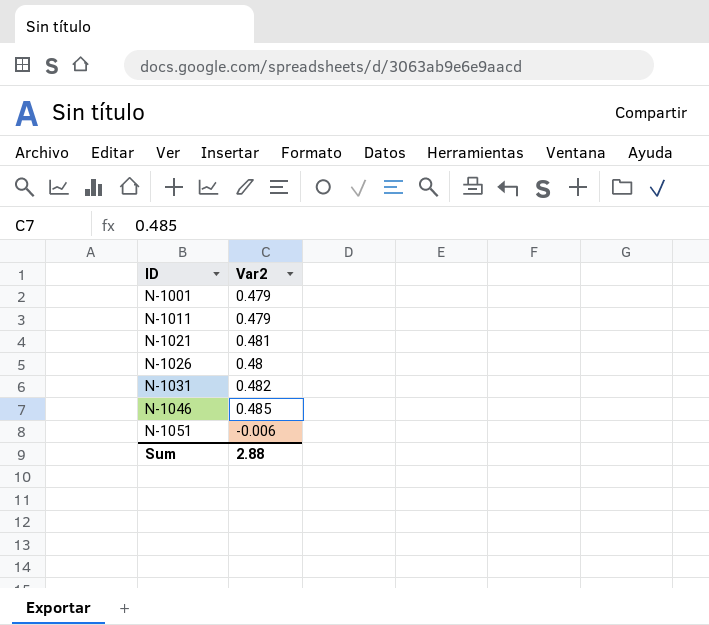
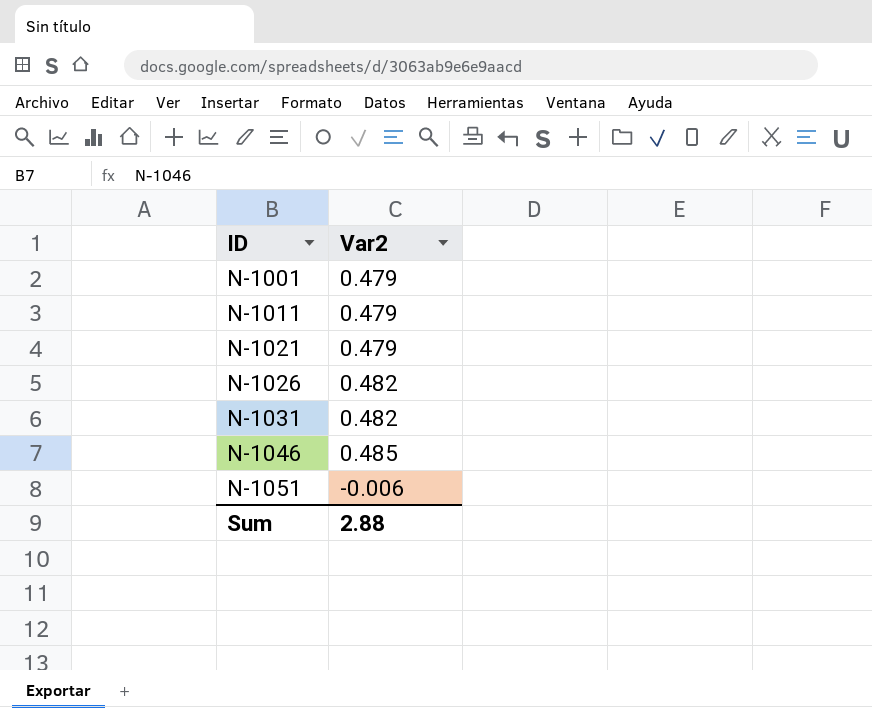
N-1021 | Var2: 0.481 -> 0.479
N-1026 | Var2: 0.48 -> 0.482

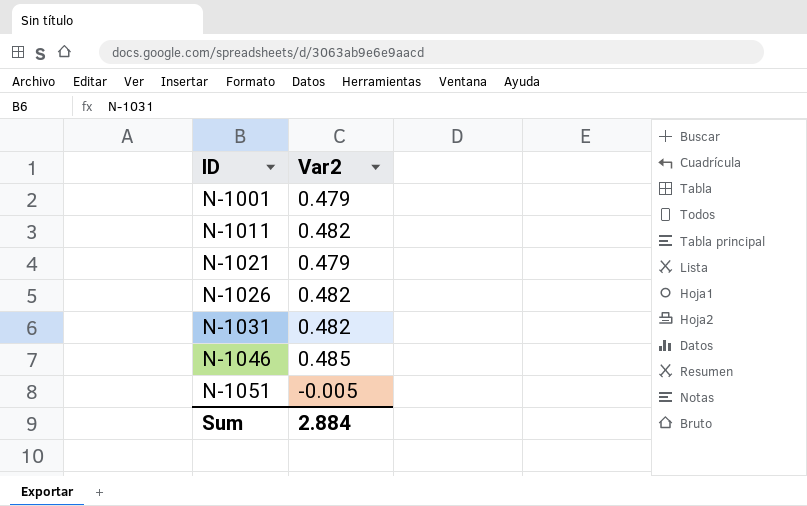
N-1011 | Var2: 0.479 -> 0.482
N-1051 | Var2: -0.006 -> -0.005
Sum | Var2: 2.88 -> 2.884

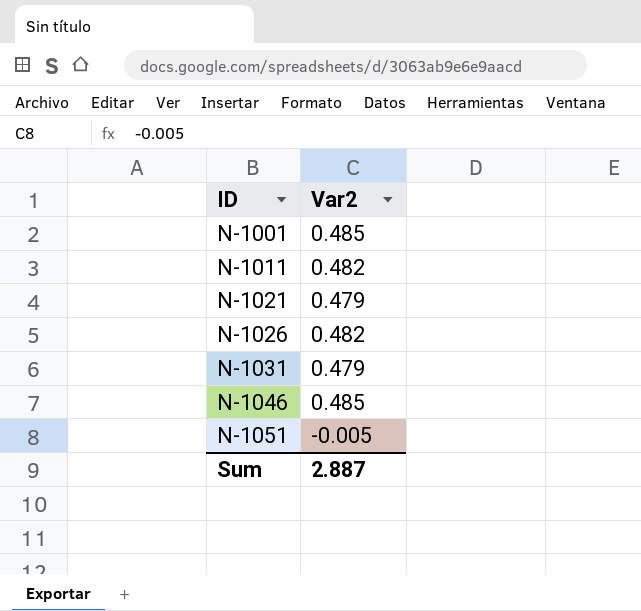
N-1001 | Var2: 0.479 -> 0.485
N-1031 | Var2: 0.482 -> 0.479
Sum | Var2: 2.884 -> 2.887

